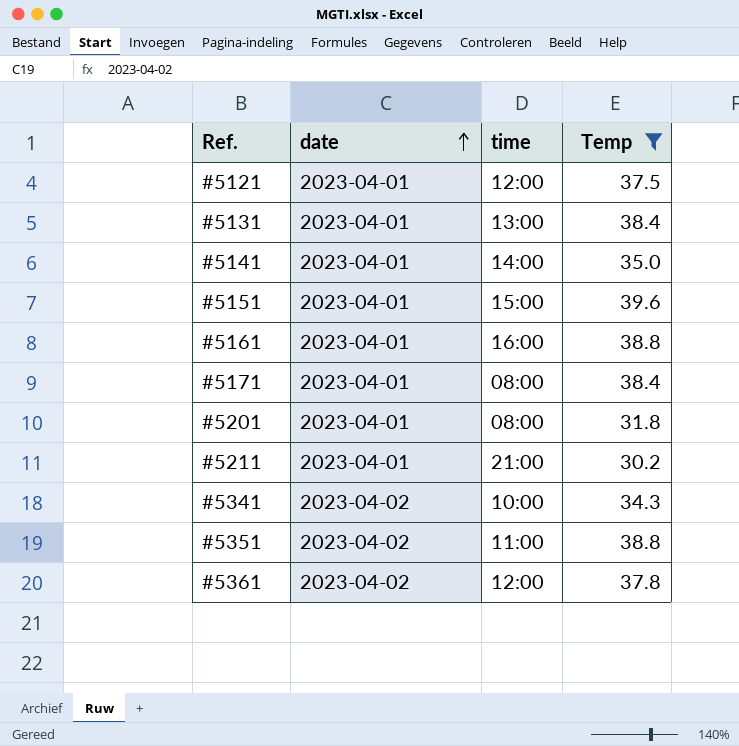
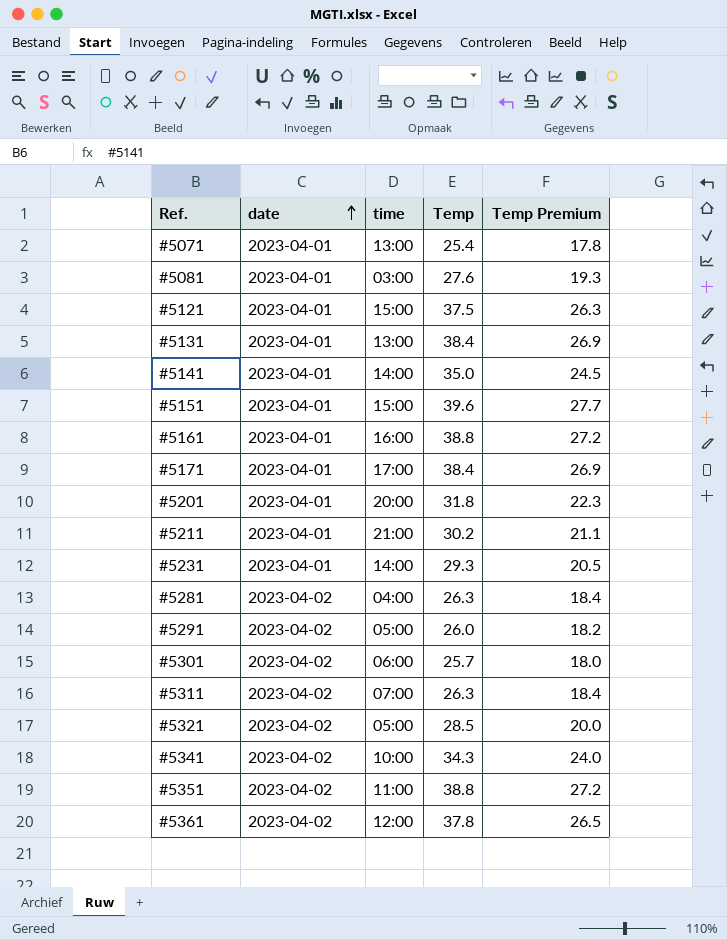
filter: Temp >= 30.2 -> none
column Temp Premium | formula: none -> [Temp] * 0.7
#5121 | time: 12:00 -> 15:00
#5171 | time: 08:00 -> 17:00
#5201 | time: 08:00 -> 20:00

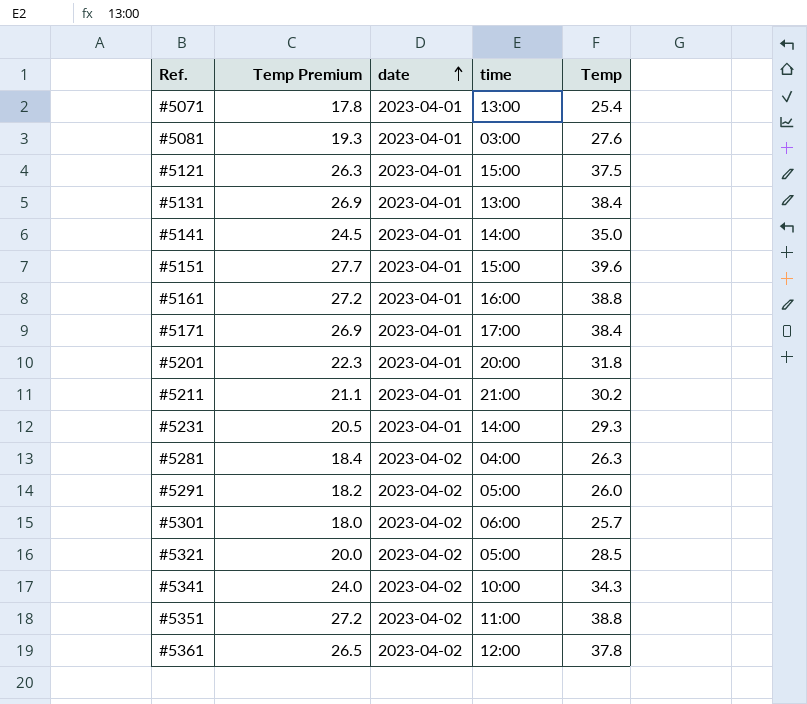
column Temp Premium | position: 5 -> 2
row #5311: 2023-04-02 | 07:00 | 26.3 | 18.4 -> none

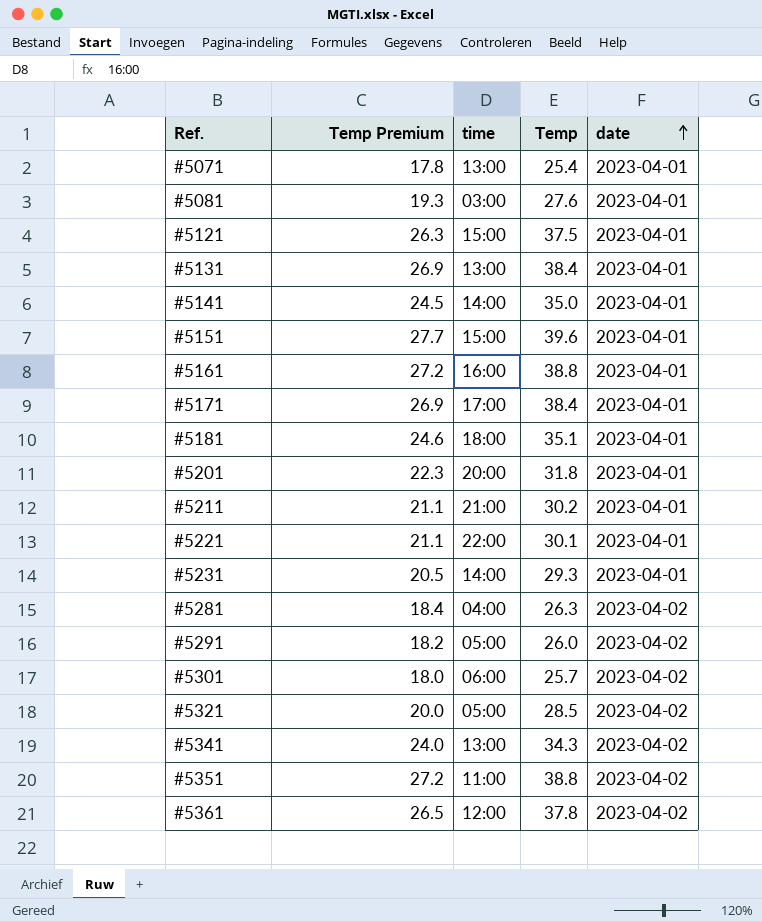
column date | position: 3 -> 5
row #5181: none -> 24.6 | 18:00 | 35.1 | 2023-04-01
row #5221: none -> 21.1 | 22:00 | 30.1 | 2023-04-01
#5341 | time: 10:00 -> 13:00

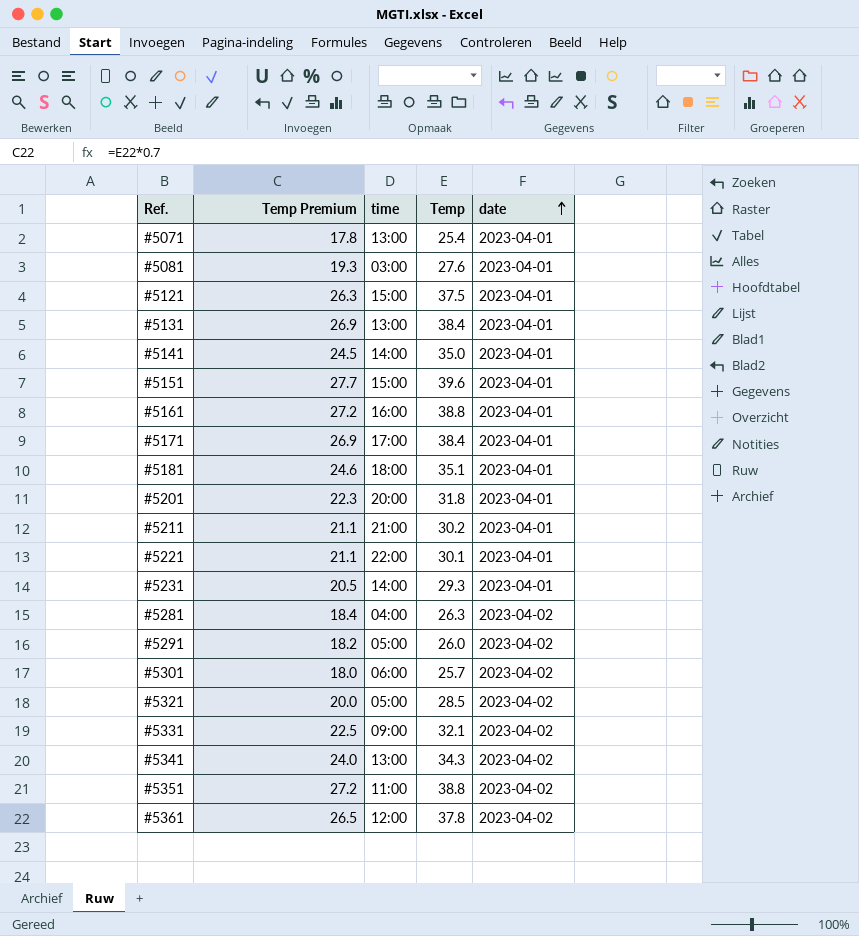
row #5331: none -> 22.5 | 09:00 | 32.1 | 2023-04-02

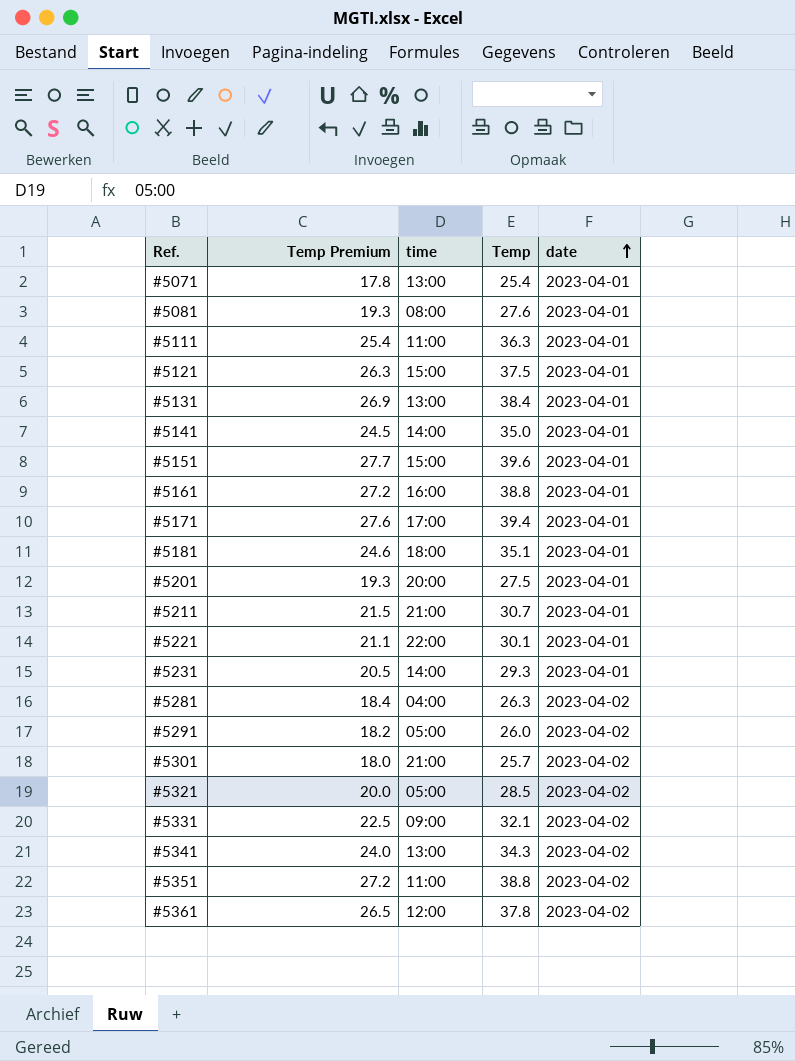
#5081 | time: 03:00 -> 08:00
row #5111: none -> 25.4 | 11:00 | 36.3 | 2023-04-01
#5171 | Temp Premium: 26.9 -> 27.6
#5171 | Temp: 38.4 -> 39.4
#5201 | Temp Premium: 22.3 -> 19.3
#5201 | Temp: 31.8 -> 27.5
#5211 | Temp Premium: 21.1 -> 21.5
#5211 | Temp: 30.2 -> 30.7
#5301 | time: 06:00 -> 21:00

